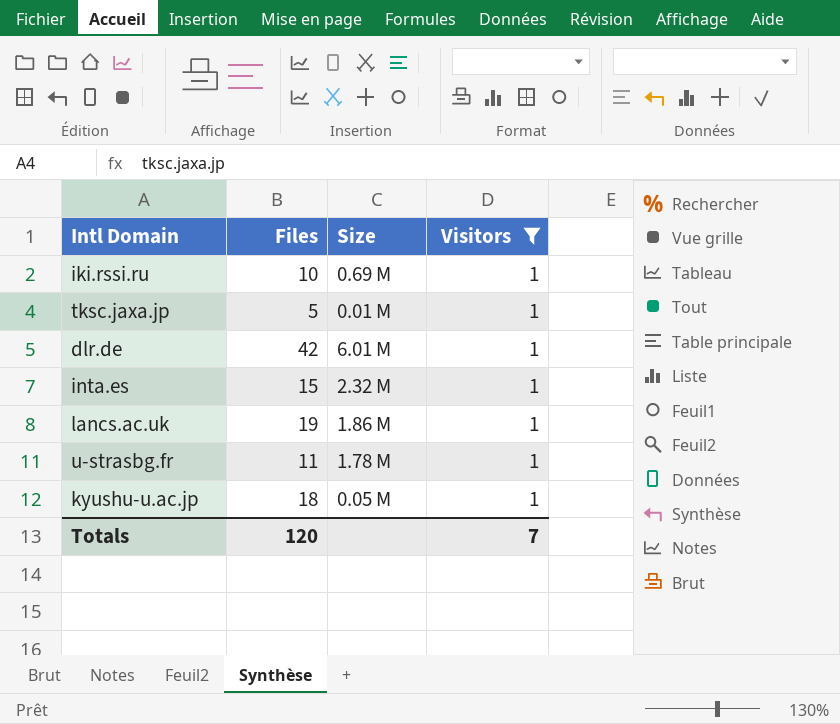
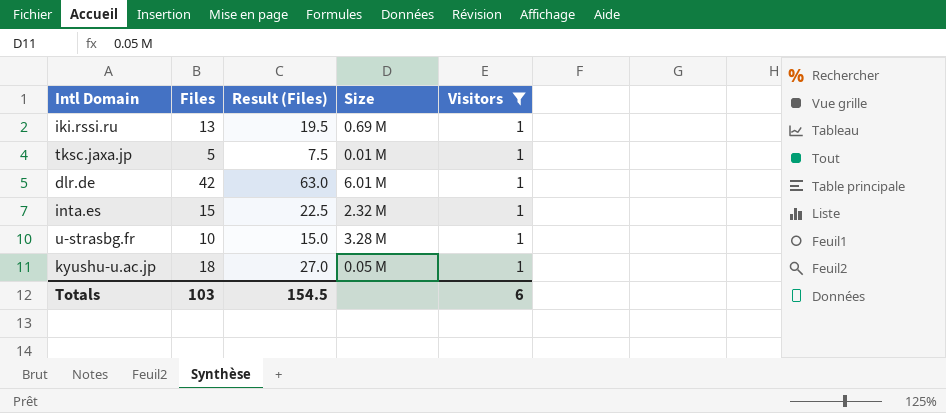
column Result (Files) | formula: none -> [Files] * 1.5
row lancs.ac.uk: 19 | 1.86 M | 1 -> none
iki.rssi.ru | Files: 10 -> 13
u-strasbg.fr | Files: 11 -> 10
u-strasbg.fr | Size: 1.78 M -> 3.28 M
Totals | Files: 120 -> 103
Totals | Visitors: 7 -> 6

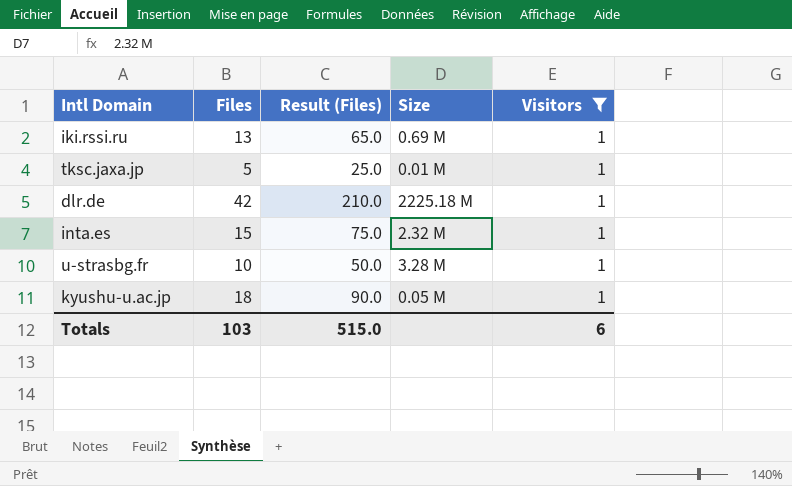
column Result (Files) | formula: [Files] * 1.5 -> [Files] * 5
dlr.de | Size: 6.01 M -> 2225.18 M
Totals | Result (Files): 154.5 -> 515.0

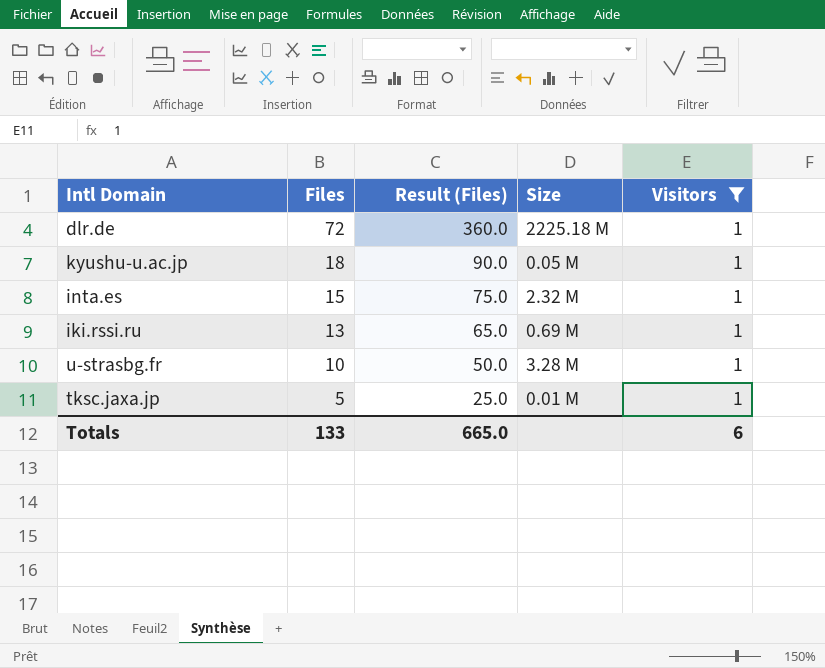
row order: none -> Files descending
dlr.de | Files: 42 -> 72
dlr.de | Result (Files): 210.0 -> 360.0
Totals | Files: 103 -> 133
Totals | Result (Files): 515.0 -> 665.0

